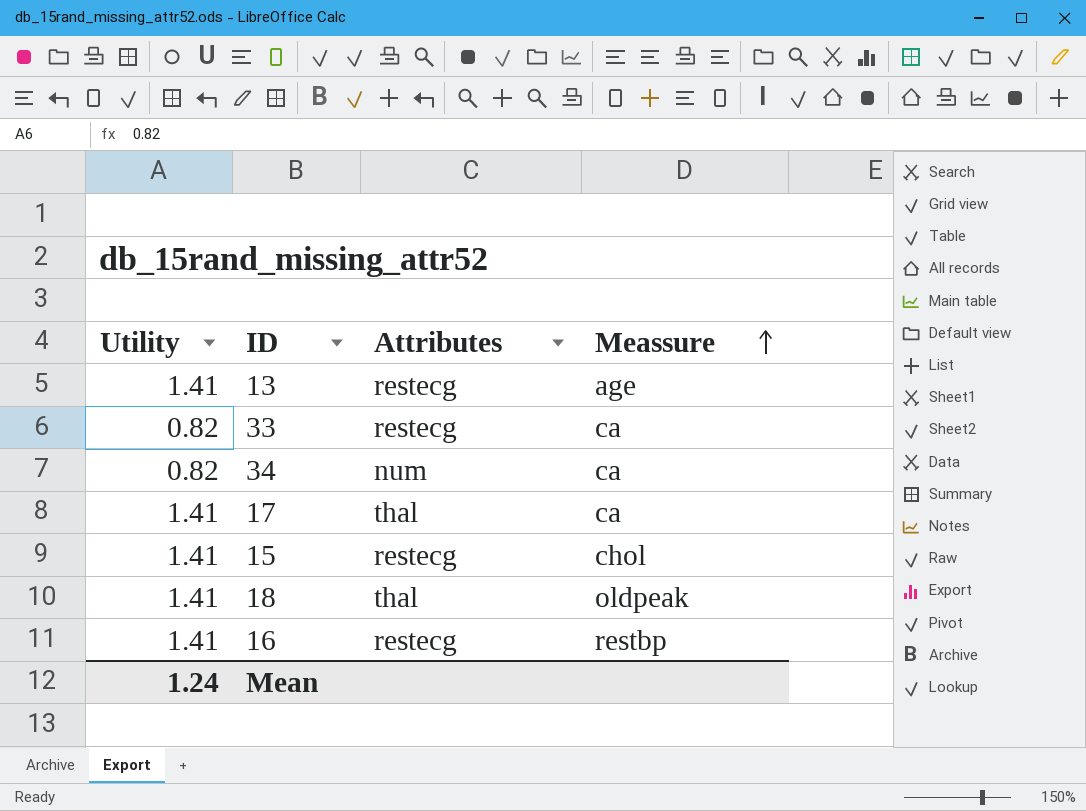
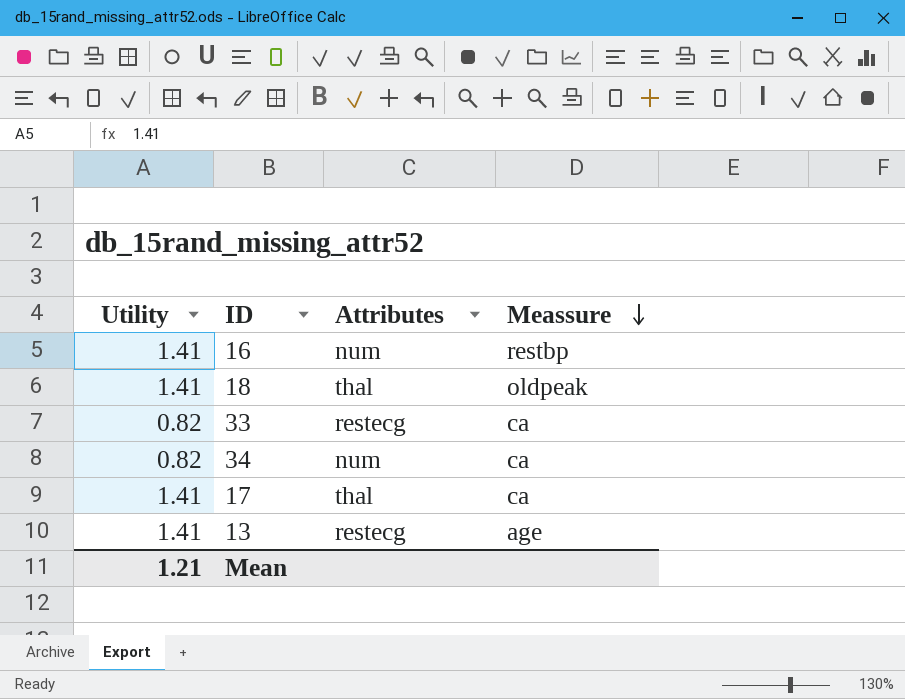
row order: Meassure ascending -> Meassure descending
row 15: 1.41 | restecg | chol -> none
16 | Attributes: restecg -> num
Mean | Utility: 1.24 -> 1.21

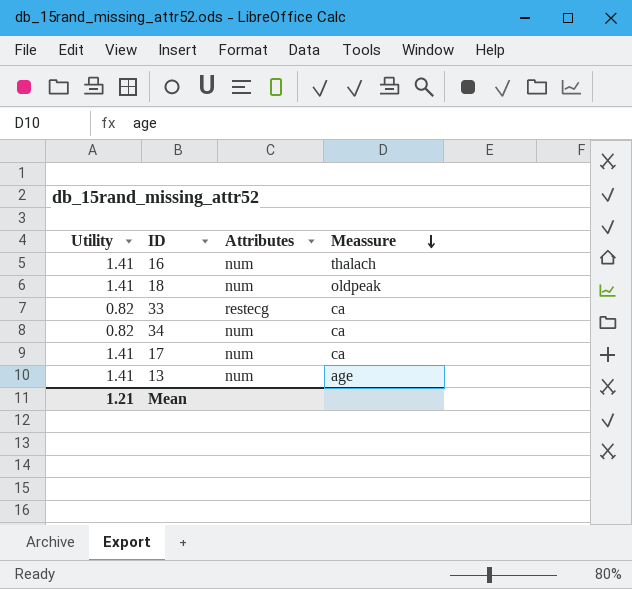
16 | Meassure: restbp -> thalach
18 | Attributes: thal -> num
17 | Attributes: thal -> num
13 | Attributes: restecg -> num

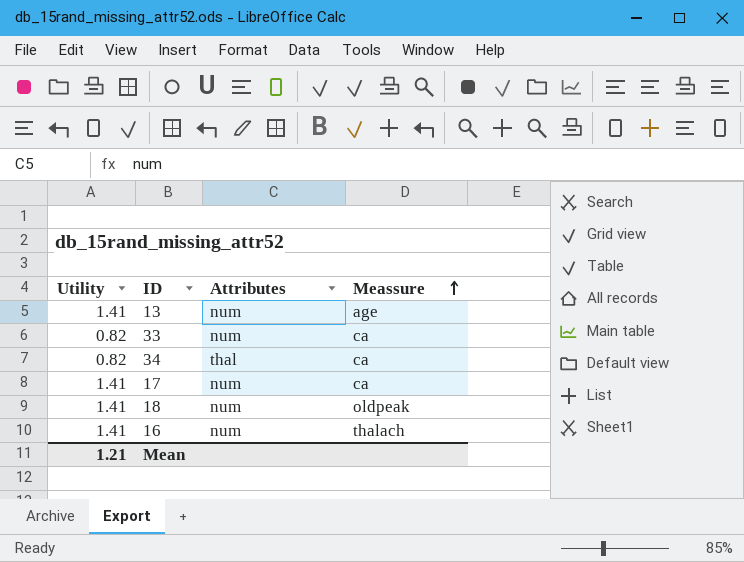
row order: Meassure descending -> Meassure ascending
33 | Attributes: restecg -> num
34 | Attributes: num -> thal

